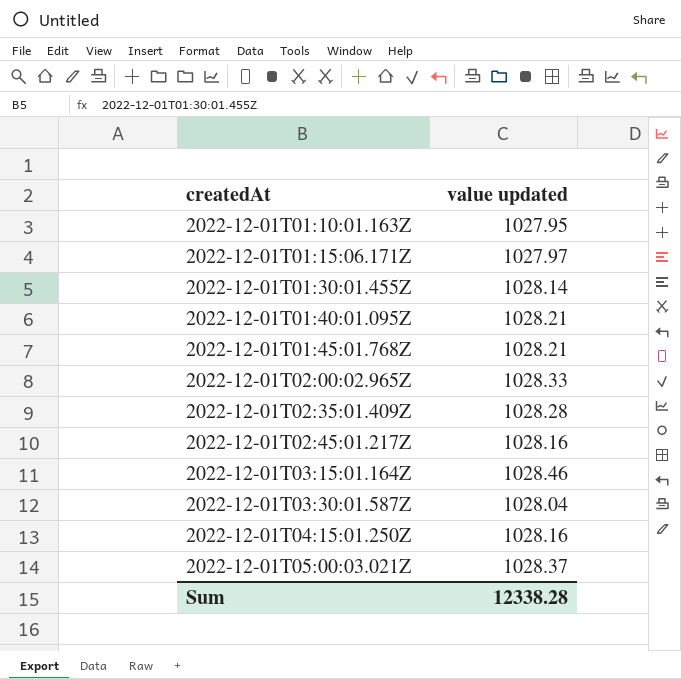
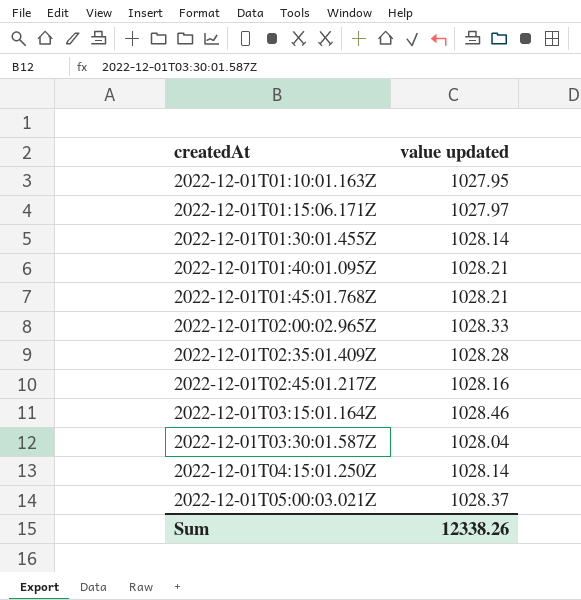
2022-12-01T04:15:01.250Z | value updated: 1028.16 -> 1028.14
Sum | value updated: 12338.28 -> 12338.26

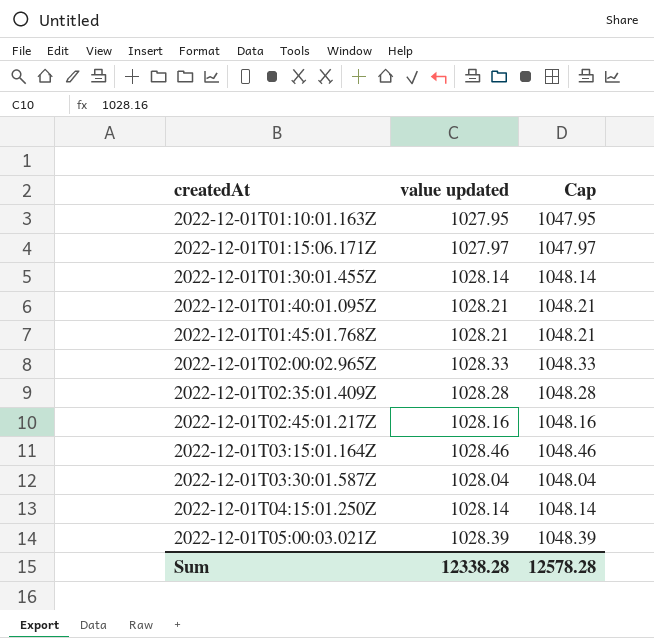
column Cap | formula: none -> [value updated] + 20
2022-12-01T05:00:03.021Z | value updated: 1028.37 -> 1028.39
Sum | value updated: 12338.26 -> 12338.28

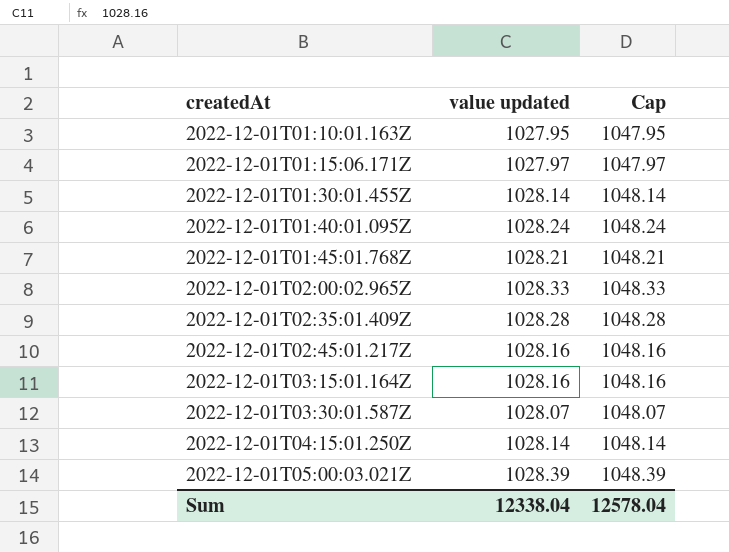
2022-12-01T01:40:01.095Z | value updated: 1028.21 -> 1028.24
2022-12-01T01:40:01.095Z | Cap: 1048.21 -> 1048.24
2022-12-01T03:15:01.164Z | value updated: 1028.46 -> 1028.16
2022-12-01T03:15:01.164Z | Cap: 1048.46 -> 1048.16
2022-12-01T03:30:01.587Z | value updated: 1028.04 -> 1028.07
2022-12-01T03:30:01.587Z | Cap: 1048.04 -> 1048.07
Sum | value updated: 12338.28 -> 12338.04
Sum | Cap: 12578.28 -> 12578.04

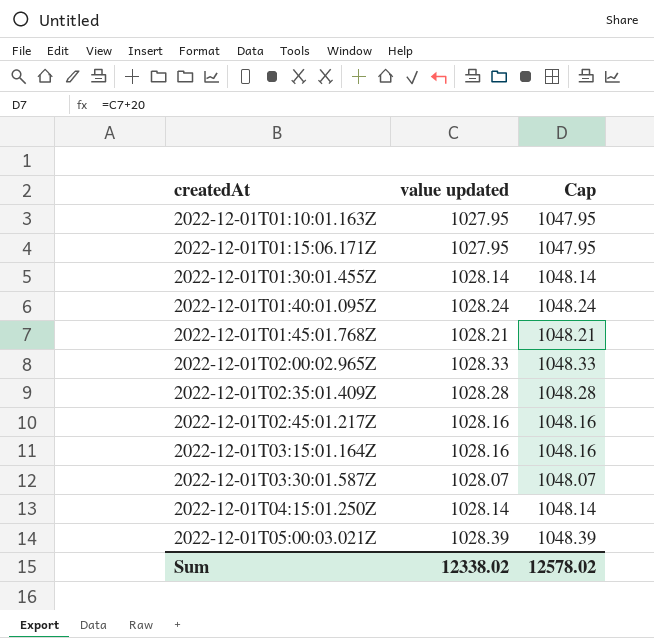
2022-12-01T01:15:06.171Z | value updated: 1027.97 -> 1027.95
2022-12-01T01:15:06.171Z | Cap: 1047.97 -> 1047.95
Sum | value updated: 12338.04 -> 12338.02
Sum | Cap: 12578.04 -> 12578.02

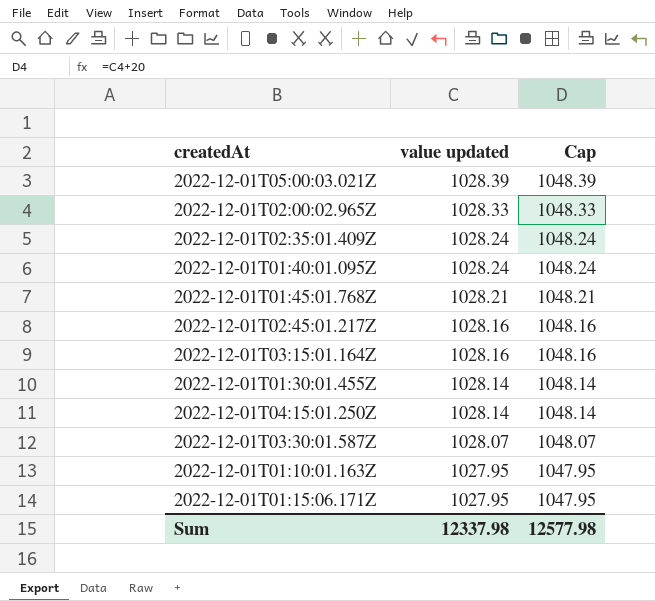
row order: createdAt ascending -> value updated descending
2022-12-01T02:35:01.409Z | value updated: 1028.28 -> 1028.24
2022-12-01T02:35:01.409Z | Cap: 1048.28 -> 1048.24
Sum | value updated: 12338.02 -> 12337.98
Sum | Cap: 12578.02 -> 12577.98

